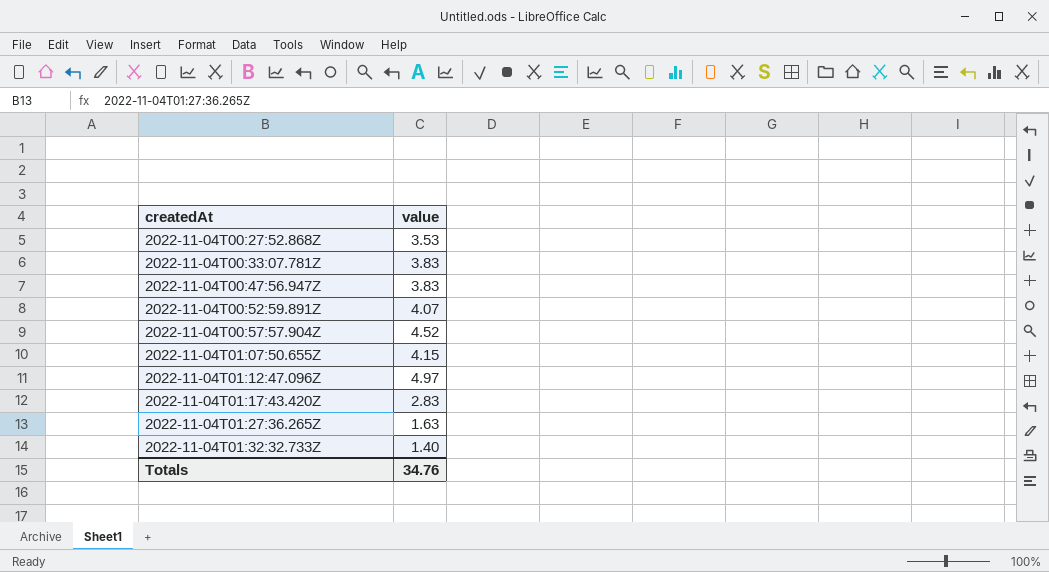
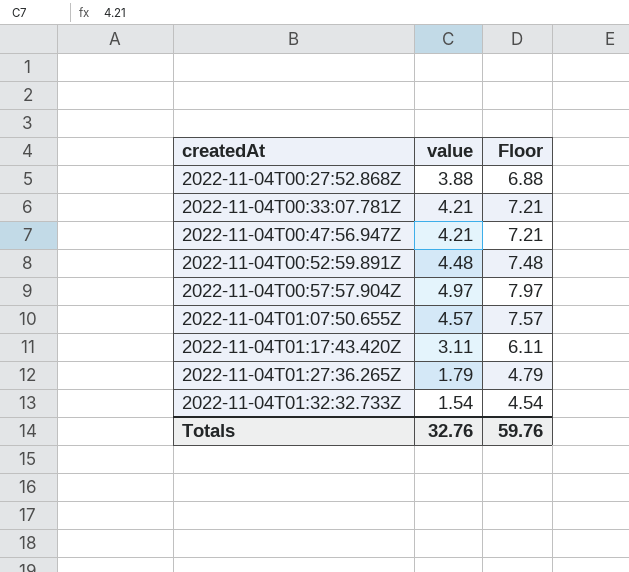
column Floor | formula: none -> [value] + 3
row 2022-11-04T01:12:47.096Z: 4.97 -> none
2022-11-04T00:27:52.868Z | value: 3.53 -> 3.88
2022-11-04T00:33:07.781Z | value: 3.83 -> 4.21
2022-11-04T00:47:56.947Z | value: 3.83 -> 4.21
2022-11-04T00:52:59.891Z | value: 4.07 -> 4.48
2022-11-04T00:57:57.904Z | value: 4.52 -> 4.97
2022-11-04T01:07:50.655Z | value: 4.15 -> 4.57
2022-11-04T01:17:43.420Z | value: 2.83 -> 3.11
2022-11-04T01:27:36.265Z | value: 1.63 -> 1.79
2022-11-04T01:32:32.733Z | value: 1.40 -> 1.54
Totals | value: 34.76 -> 32.76

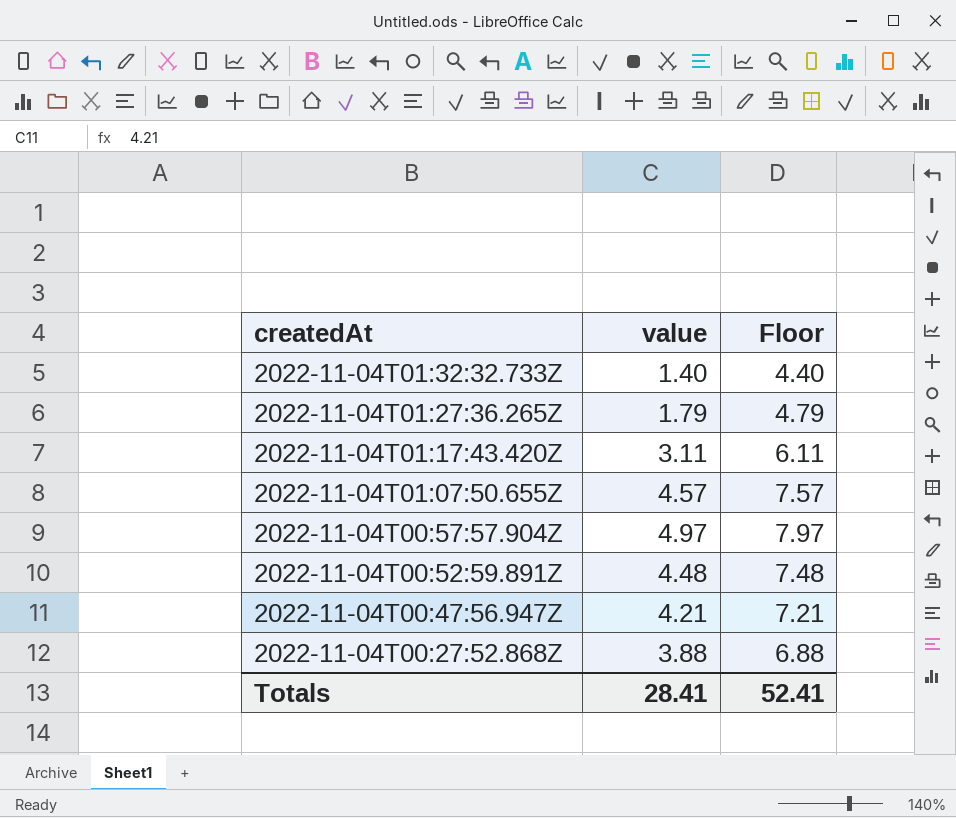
row order: createdAt ascending -> createdAt descending
row 2022-11-04T00:33:07.781Z: 4.21 | 7.21 -> none
2022-11-04T01:32:32.733Z | value: 1.54 -> 1.40
2022-11-04T01:32:32.733Z | Floor: 4.54 -> 4.40
Totals | value: 32.76 -> 28.41
Totals | Floor: 59.76 -> 52.41

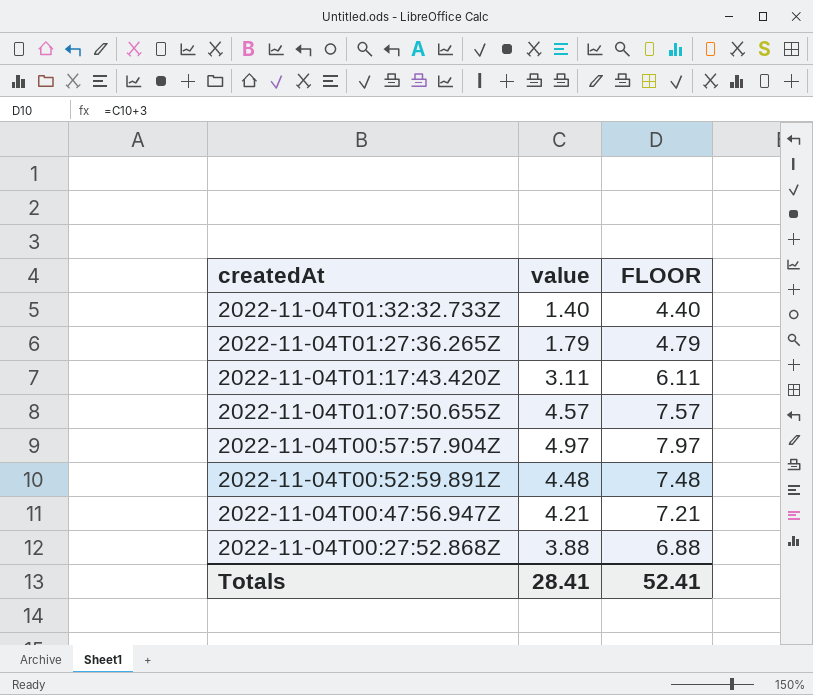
column name: Floor -> FLOOR

